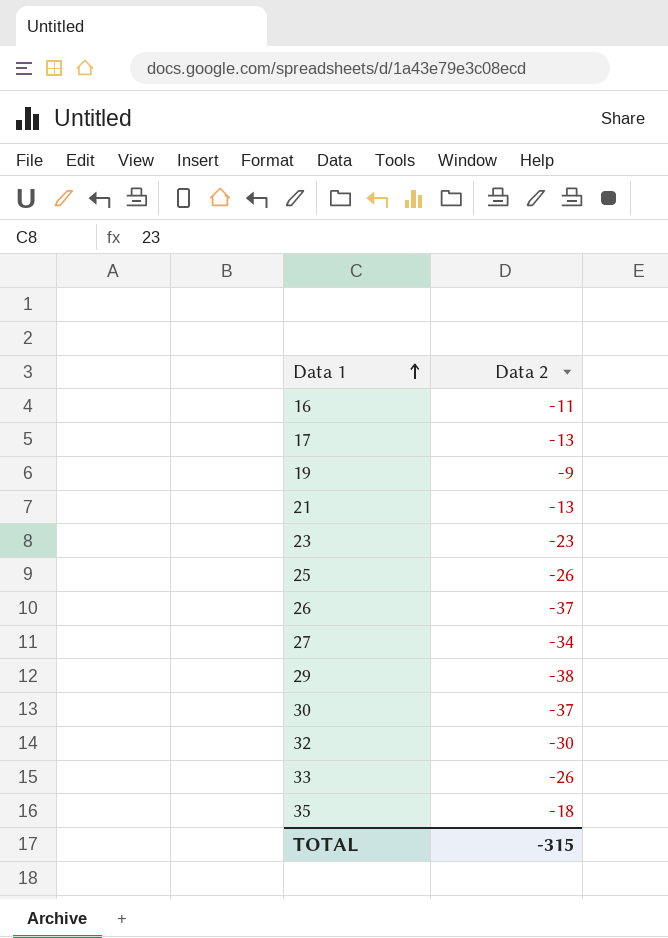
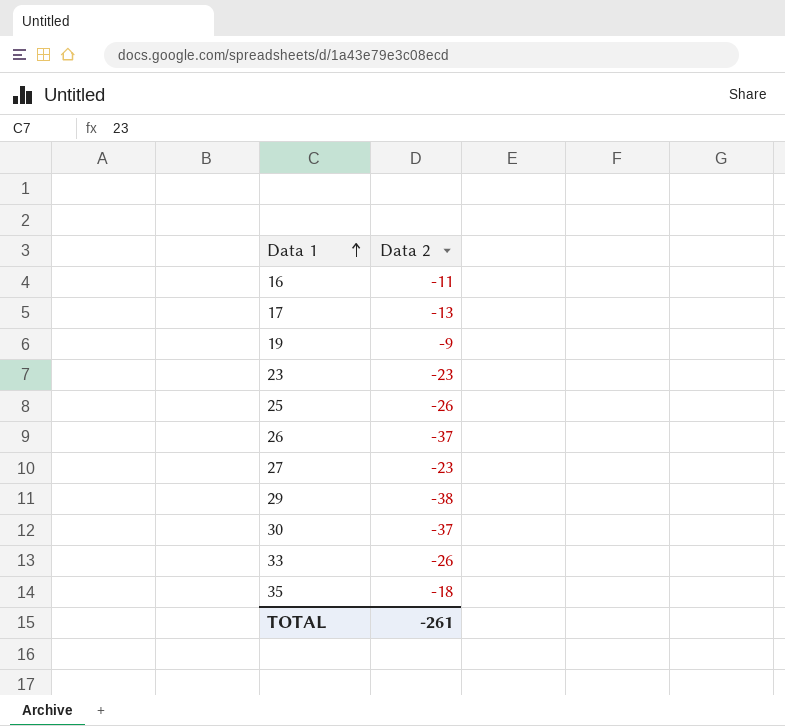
row 21: -13 -> none
row 32: -30 -> none
27 | Data 2: -34 -> -23
TOTAL | Data 2: -315 -> -261

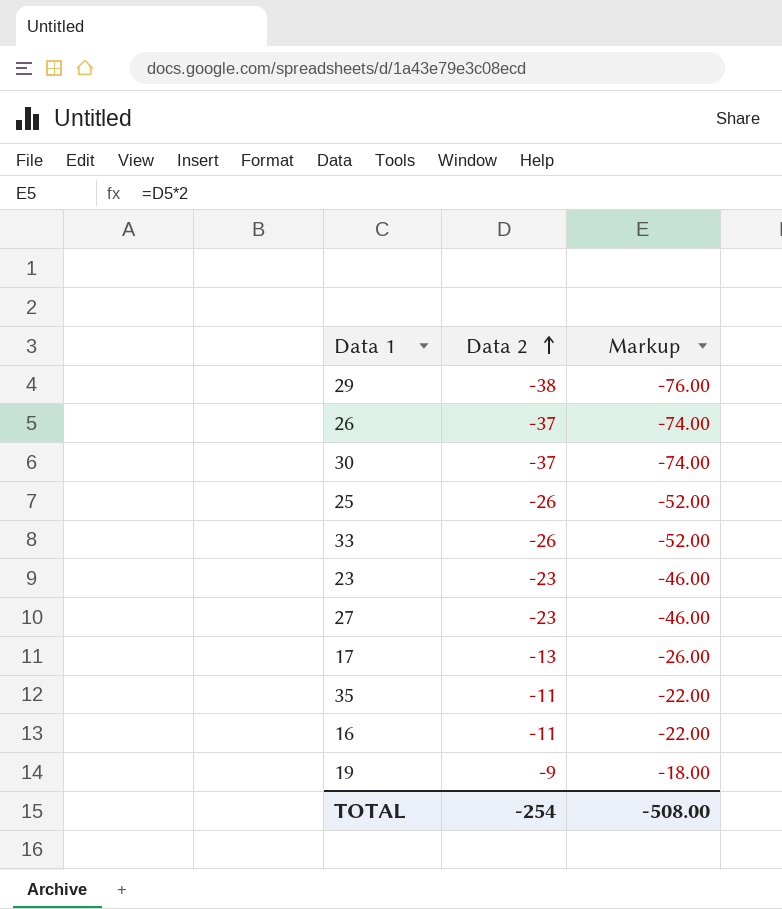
row order: Data 1 ascending -> Data 2 ascending
column Markup | formula: none -> [Data 2] * 2
35 | Data 2: -18 -> -11
TOTAL | Data 2: -261 -> -254

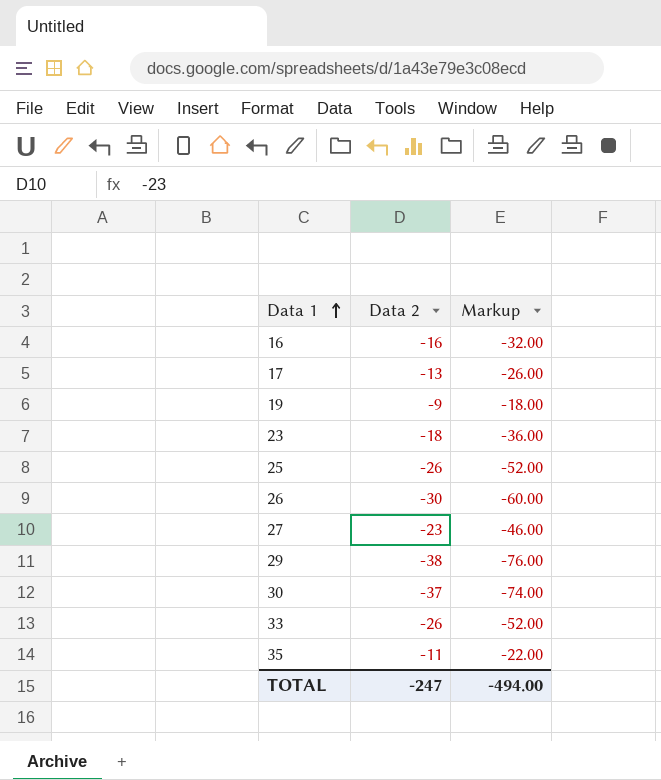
row order: Data 2 ascending -> Data 1 ascending
16 | Data 2: -11 -> -16
16 | Markup: -22.00 -> -32.00
23 | Data 2: -23 -> -18
23 | Markup: -46.00 -> -36.00
26 | Data 2: -37 -> -30
26 | Markup: -74.00 -> -60.00
TOTAL | Data 2: -254 -> -247
TOTAL | Markup: -508.00 -> -494.00

